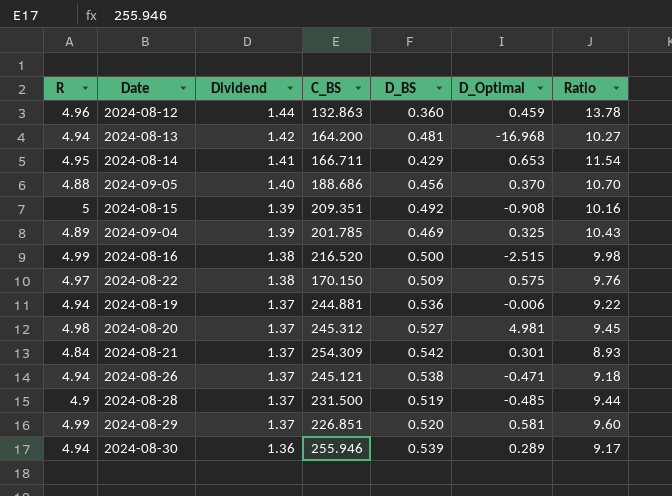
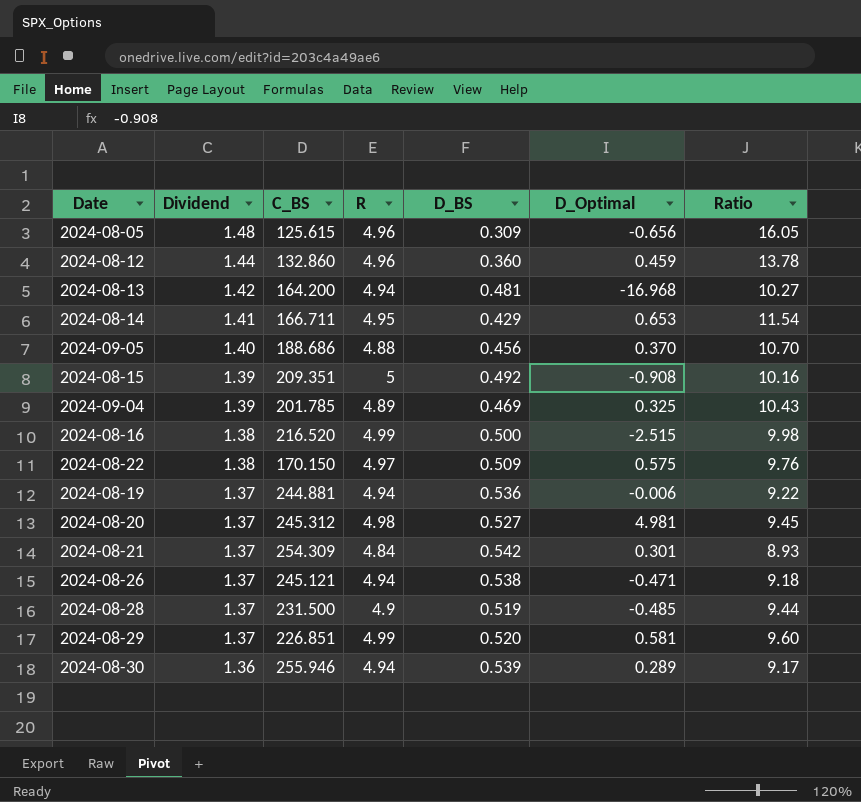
column R | position: 1 -> 4
row 2024-08-05: none -> 1.48 | 125.615 | 4.96 | 0.309 | -0.656 | 16.05
2024-08-12 | C_BS: 132.863 -> 132.860

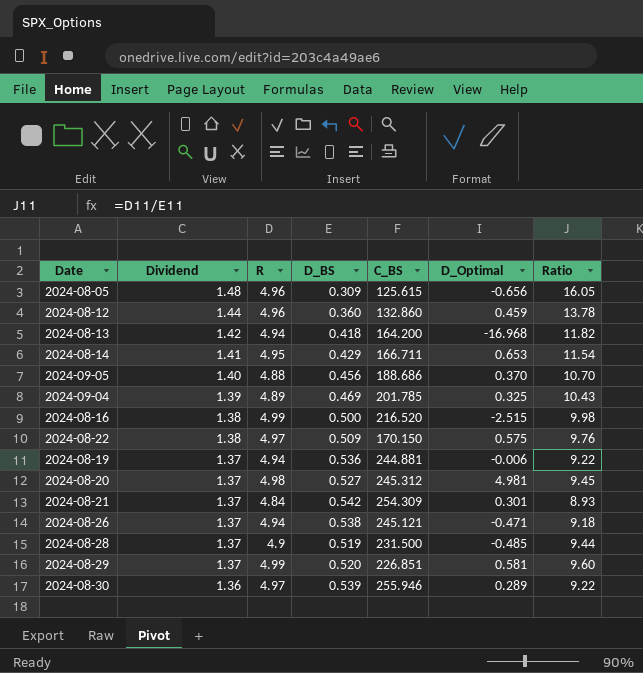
column C_BS | position: 3 -> 5
row 2024-08-15: 1.39 | 209.351 | 5 | 0.492 | -0.908 | 10.16 -> none
2024-08-13 | D_BS: 0.481 -> 0.418
2024-08-13 | Ratio: 10.27 -> 11.82
2024-08-30 | R: 4.94 -> 4.97
2024-08-30 | Ratio: 9.17 -> 9.22

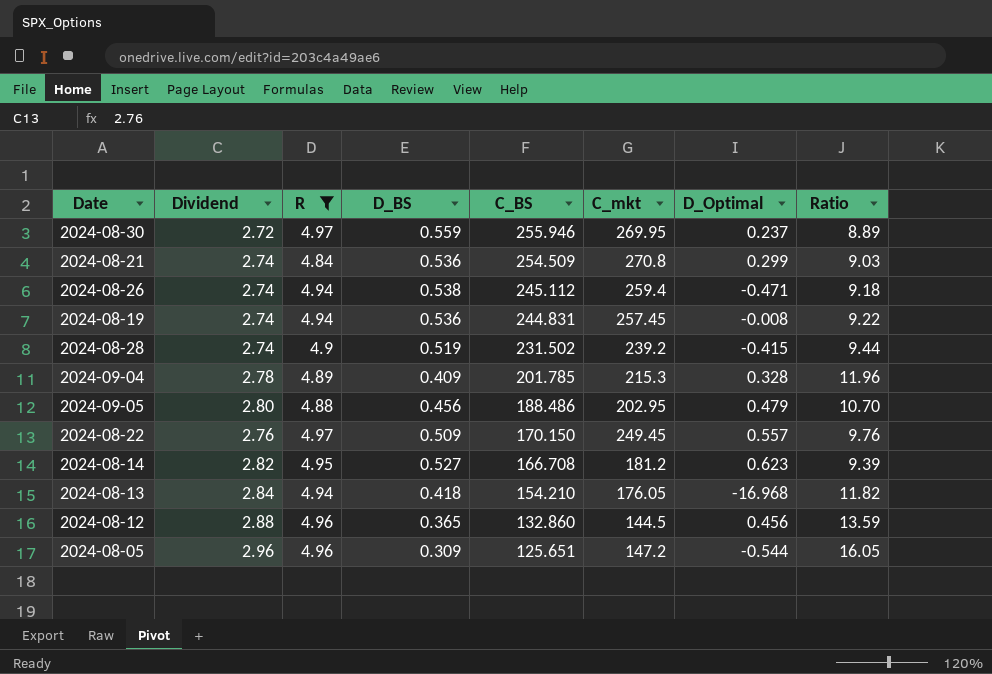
filter: none -> R <= 4.97
row order: Dividend descending -> C_BS descending
column C_mkt | position: none -> 6
2024-08-30 | Dividend: 1.36 -> 2.72
2024-08-30 | D_BS: 0.539 -> 0.559
2024-08-30 | D_Optimal: 0.289 -> 0.237
2024-08-30 | Ratio: 9.22 -> 8.89
2024-08-21 | Dividend: 1.37 -> 2.74
2024-08-21 | D_BS: 0.542 -> 0.536
2024-08-21 | C_BS: 254.309 -> 254.509
2024-08-21 | D_Optimal: 0.301 -> 0.299
2024-08-21 | Ratio: 8.93 -> 9.03
2024-08-26 | Dividend: 1.37 -> 2.74
2024-08-26 | C_BS: 245.121 -> 245.112
2024-08-19 | Dividend: 1.37 -> 2.74
2024-08-19 | C_BS: 244.881 -> 244.831
2024-08-19 | D_Optimal: -0.006 -> -0.008
2024-08-28 | Dividend: 1.37 -> 2.74
2024-08-28 | C_BS: 231.500 -> 231.502
2024-08-28 | D_Optimal: -0.485 -> -0.415
2024-09-04 | Dividend: 1.39 -> 2.78
2024-09-04 | D_BS: 0.469 -> 0.409
2024-09-04 | D_Optimal: 0.325 -> 0.328
2024-09-04 | Ratio: 10.43 -> 11.96
2024-09-05 | Dividend: 1.40 -> 2.80
2024-09-05 | C_BS: 188.686 -> 188.486
2024-09-05 | D_Optimal: 0.370 -> 0.479
2024-08-22 | Dividend: 1.38 -> 2.76
2024-08-22 | D_Optimal: 0.575 -> 0.557
2024-08-14 | Dividend: 1.41 -> 2.82
2024-08-14 | D_BS: 0.429 -> 0.527
2024-08-14 | C_BS: 166.711 -> 166.708
2024-08-14 | D_Optimal: 0.653 -> 0.623
2024-08-14 | Ratio: 11.54 -> 9.39
2024-08-13 | Dividend: 1.42 -> 2.84
2024-08-13 | C_BS: 164.200 -> 154.210
2024-08-12 | Dividend: 1.44 -> 2.88
2024-08-12 | D_BS: 0.360 -> 0.365
2024-08-12 | D_Optimal: 0.459 -> 0.456
2024-08-12 | Ratio: 13.78 -> 13.59
2024-08-05 | Dividend: 1.48 -> 2.96
2024-08-05 | C_BS: 125.615 -> 125.651
2024-08-05 | D_Optimal: -0.656 -> -0.544

